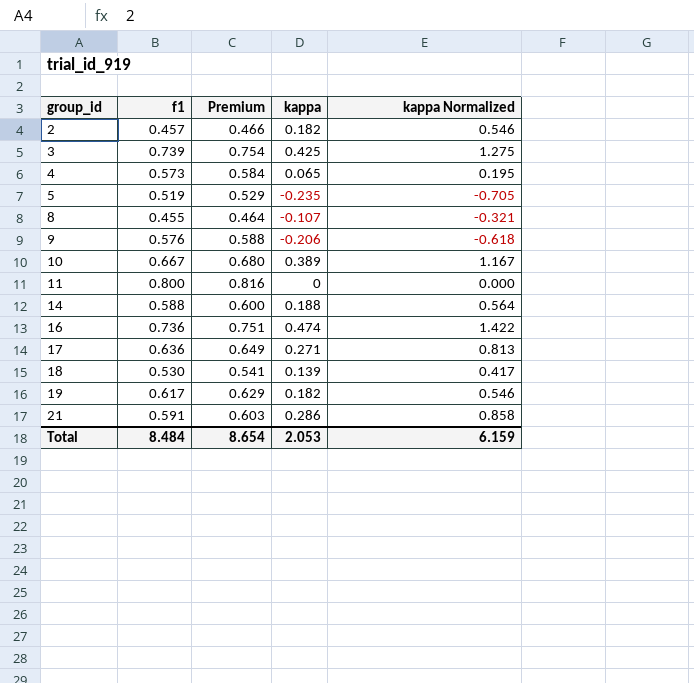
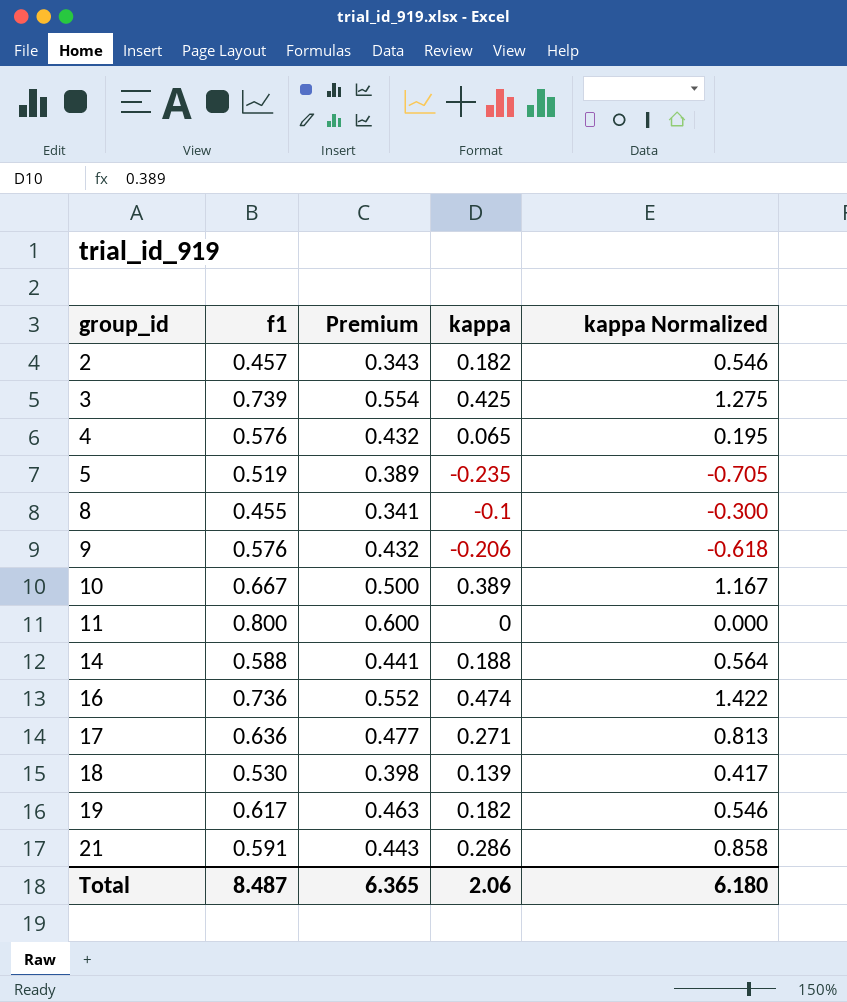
column Premium | formula: [f1] * 1.02 -> [f1] * 0.75
4 | f1: 0.573 -> 0.576
8 | kappa: -0.107 -> -0.1
8 | kappa Normalized: -0.321 -> -0.300
Total | f1: 8.484 -> 8.487
Total | Premium: 8.654 -> 6.365
Total | kappa: 2.053 -> 2.06
Total | kappa Normalized: 6.159 -> 6.180

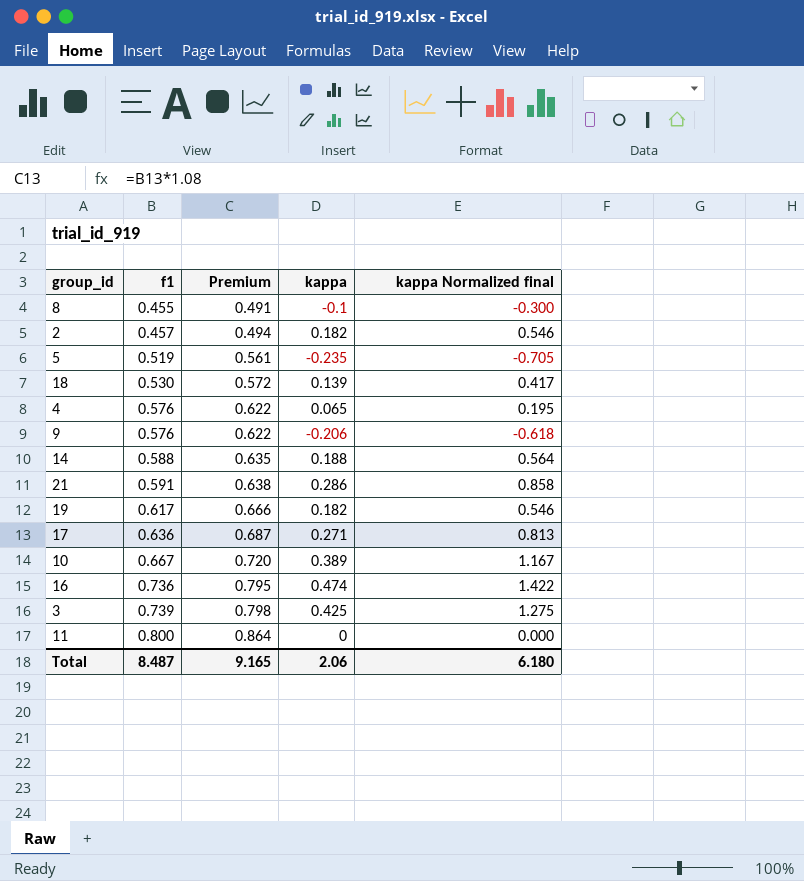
row order: group_id ascending -> f1 ascending
column Premium | formula: [f1] * 0.75 -> [f1] * 1.08
column name: kappa Normalized -> kappa Normalized final
Total | Premium: 6.365 -> 9.165

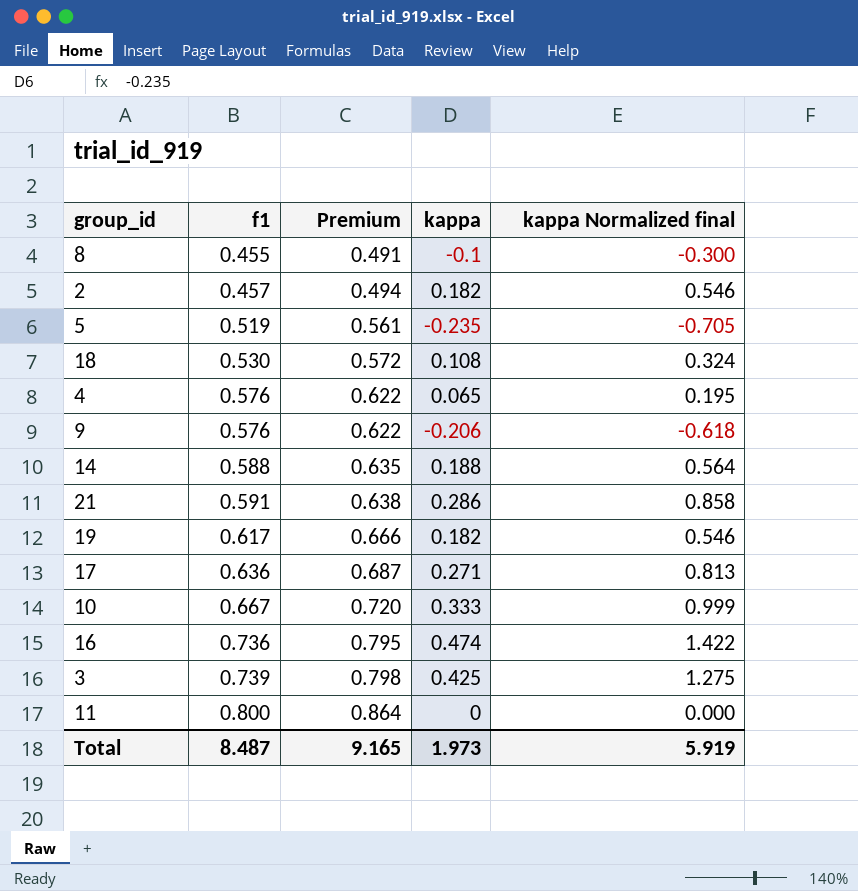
18 | kappa: 0.139 -> 0.108
18 | kappa Normalized final: 0.417 -> 0.324
10 | kappa: 0.389 -> 0.333
10 | kappa Normalized final: 1.167 -> 0.999
Total | kappa: 2.06 -> 1.973
Total | kappa Normalized final: 6.180 -> 5.919

